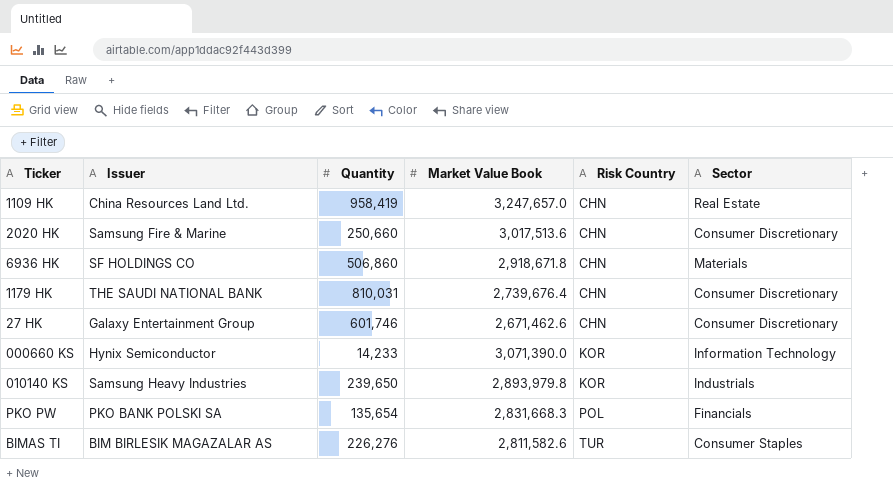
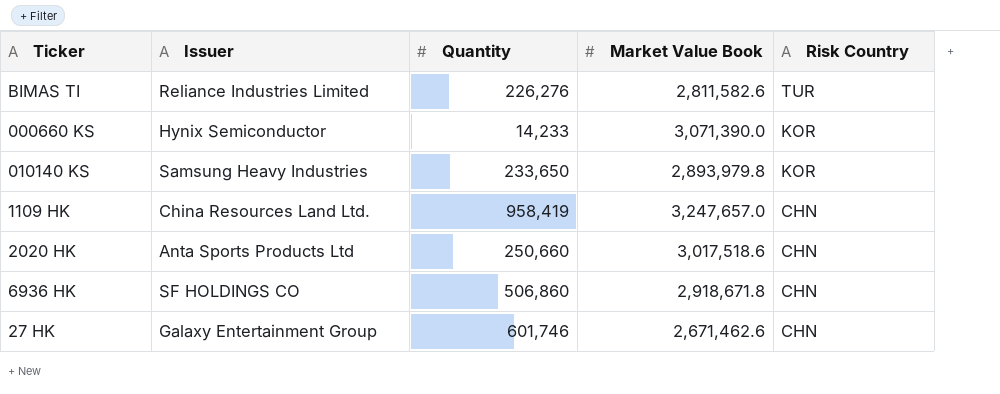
row order: Risk Country ascending -> Risk Country descending
column Sector | position: 6 -> none
row 1179 HK: THE SAUDI NATIONAL BANK | 810,031 | 2,739,676.4 | CHN | Consumer Discretionary -> none
row PKO PW: PKO BANK POLSKI SA | 135,654 | 2,831,668.3 | POL | Financials -> none
BIMAS TI | Issuer: BIM BIRLESIK MAGAZALAR AS -> Reliance Industries Limited
010140 KS | Quantity: 239,650 -> 233,650
2020 HK | Issuer: Samsung Fire & Marine -> Anta Sports Products Ltd
2020 HK | Market Value Book: 3,017,513.6 -> 3,017,518.6

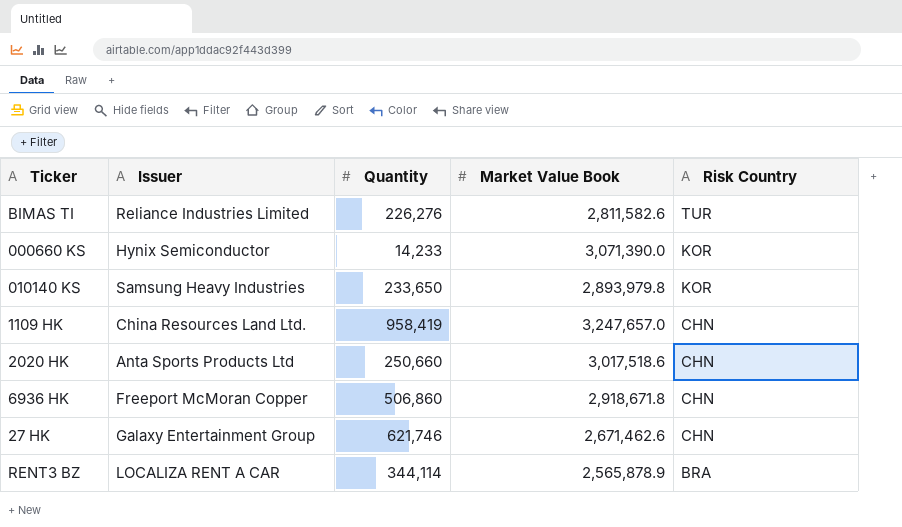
6936 HK | Issuer: SF HOLDINGS CO -> Freeport McMoran Copper
27 HK | Quantity: 601,746 -> 621,746
row RENT3 BZ: none -> LOCALIZA RENT A CAR | 344,114 | 2,565,878.9 | BRA

